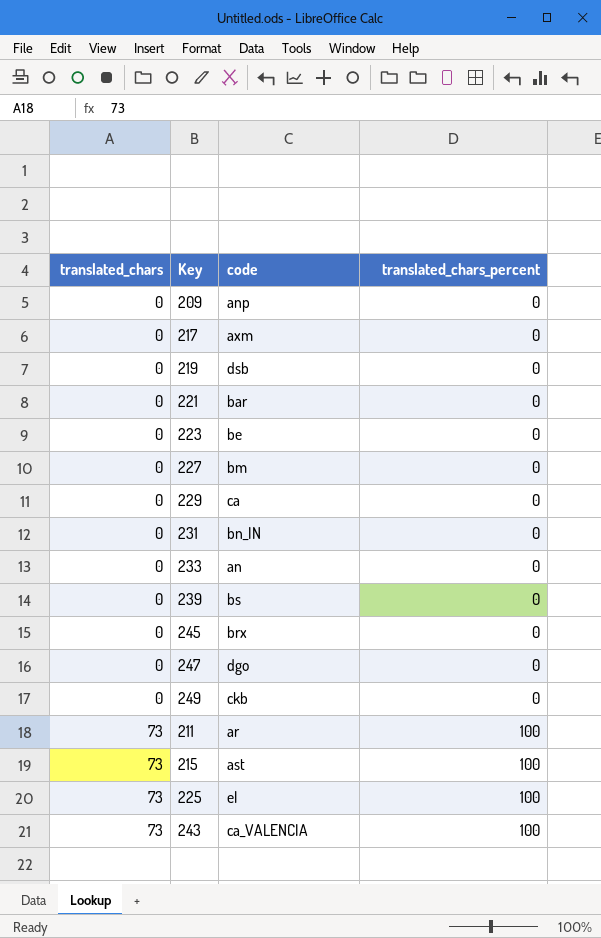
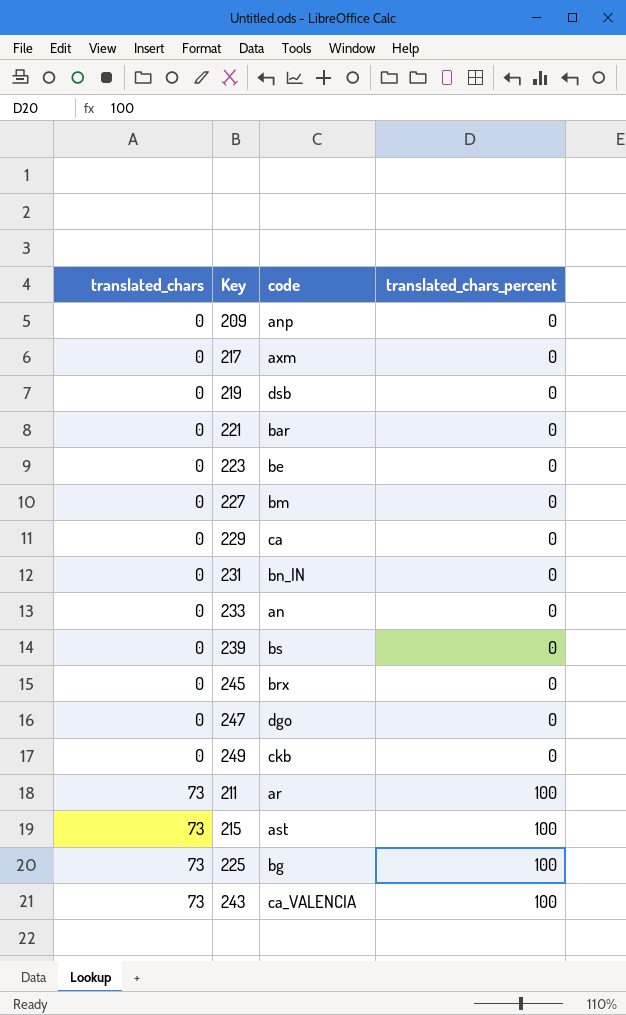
225 | code: el -> bg

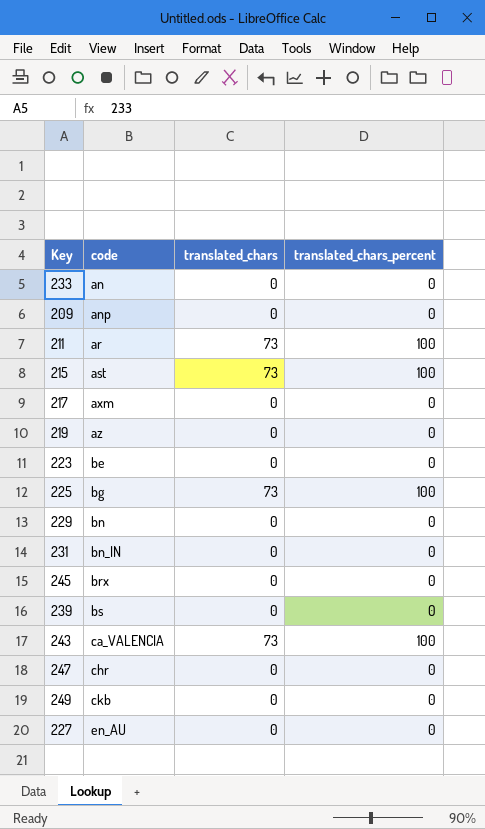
row order: translated_chars ascending -> code ascending
column translated_chars | position: 1 -> 3
row 221: 0 | bar | 0 -> none
219 | code: dsb -> az
229 | code: ca -> bn
247 | code: dgo -> chr
227 | code: bm -> en_AU

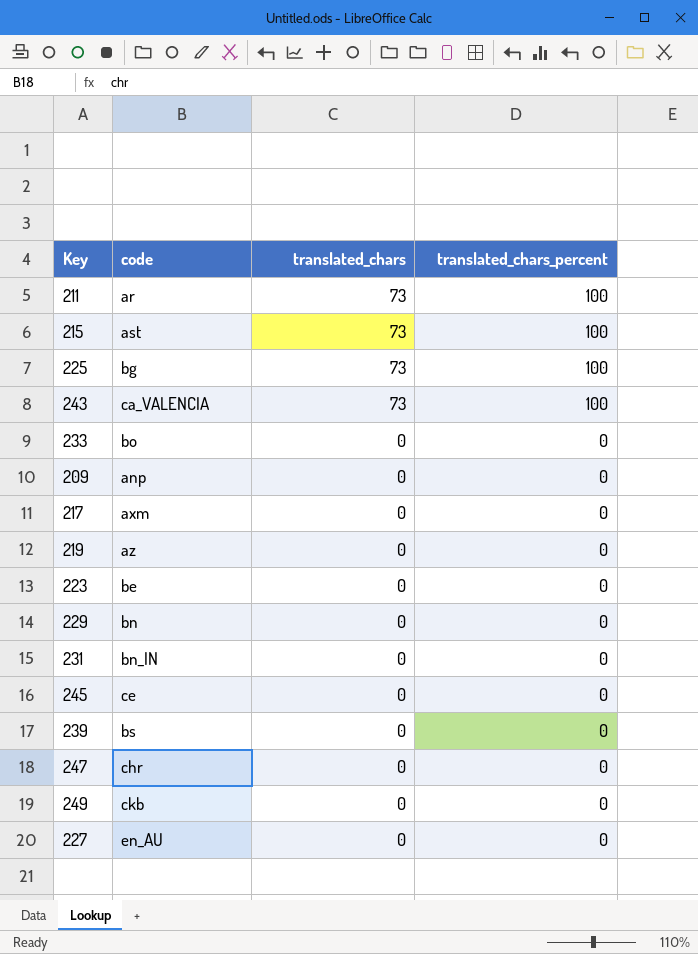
row order: code ascending -> translated_chars descending
233 | code: an -> bo
245 | code: brx -> ce

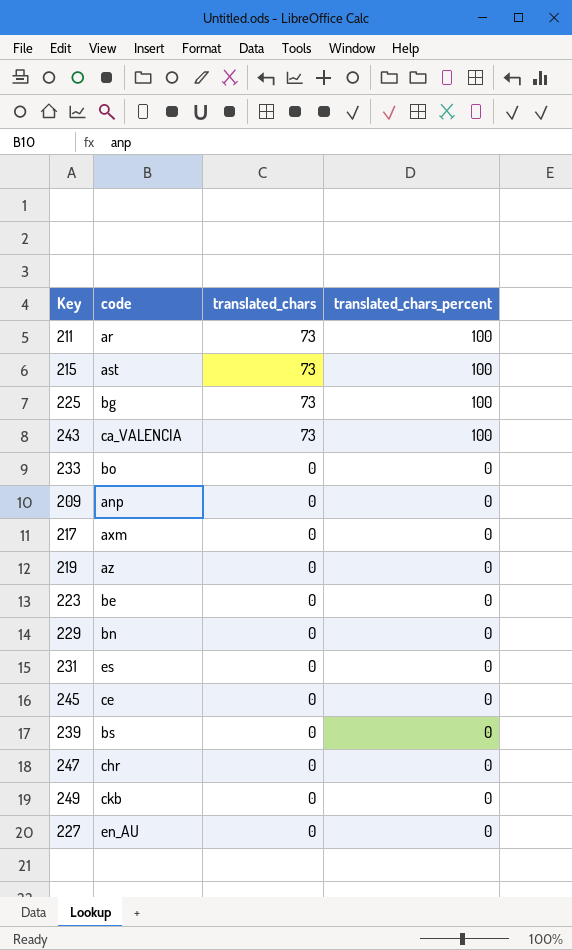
231 | code: bn_IN -> es

